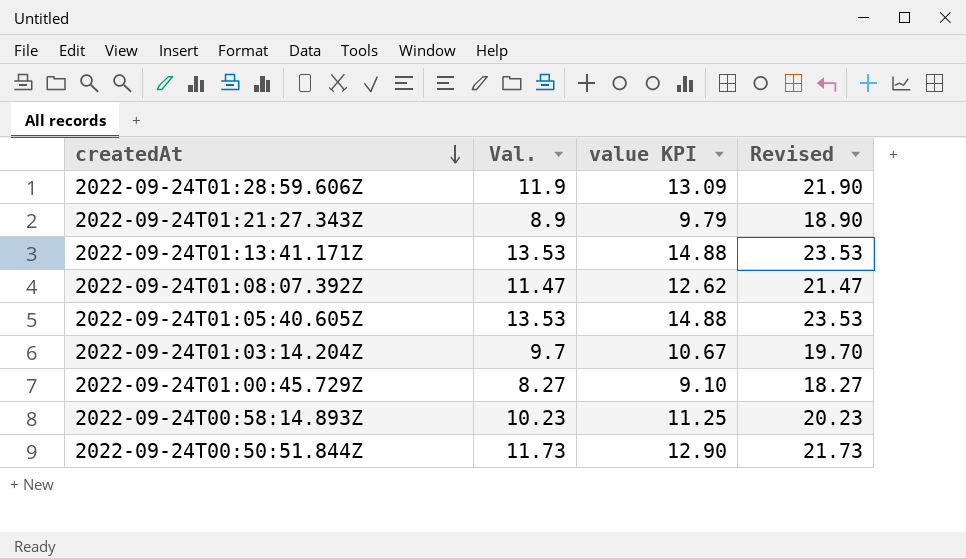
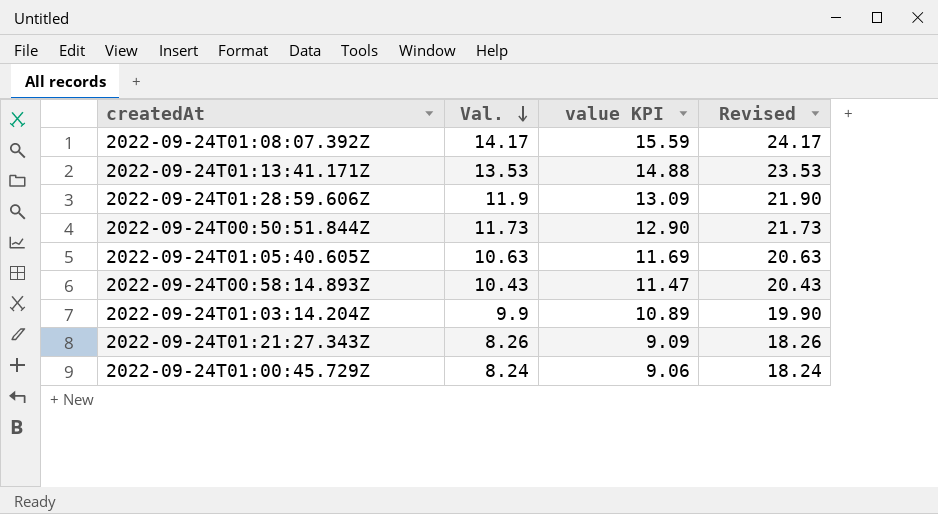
row order: createdAt descending -> Val. descending
2022-09-24T01:08:07.392Z | Val.: 11.47 -> 14.17
2022-09-24T01:08:07.392Z | value KPI: 12.62 -> 15.59
2022-09-24T01:08:07.392Z | Revised: 21.47 -> 24.17
2022-09-24T01:05:40.605Z | Val.: 13.53 -> 10.63
2022-09-24T01:05:40.605Z | value KPI: 14.88 -> 11.69
2022-09-24T01:05:40.605Z | Revised: 23.53 -> 20.63
2022-09-24T00:58:14.893Z | Val.: 10.23 -> 10.43
2022-09-24T00:58:14.893Z | value KPI: 11.25 -> 11.47
2022-09-24T00:58:14.893Z | Revised: 20.23 -> 20.43
2022-09-24T01:03:14.204Z | Val.: 9.7 -> 9.9
2022-09-24T01:03:14.204Z | value KPI: 10.67 -> 10.89
2022-09-24T01:03:14.204Z | Revised: 19.70 -> 19.90
2022-09-24T01:21:27.343Z | Val.: 8.9 -> 8.26
2022-09-24T01:21:27.343Z | value KPI: 9.79 -> 9.09
2022-09-24T01:21:27.343Z | Revised: 18.90 -> 18.26
2022-09-24T01:00:45.729Z | Val.: 8.27 -> 8.24
2022-09-24T01:00:45.729Z | value KPI: 9.10 -> 9.06
2022-09-24T01:00:45.729Z | Revised: 18.27 -> 18.24

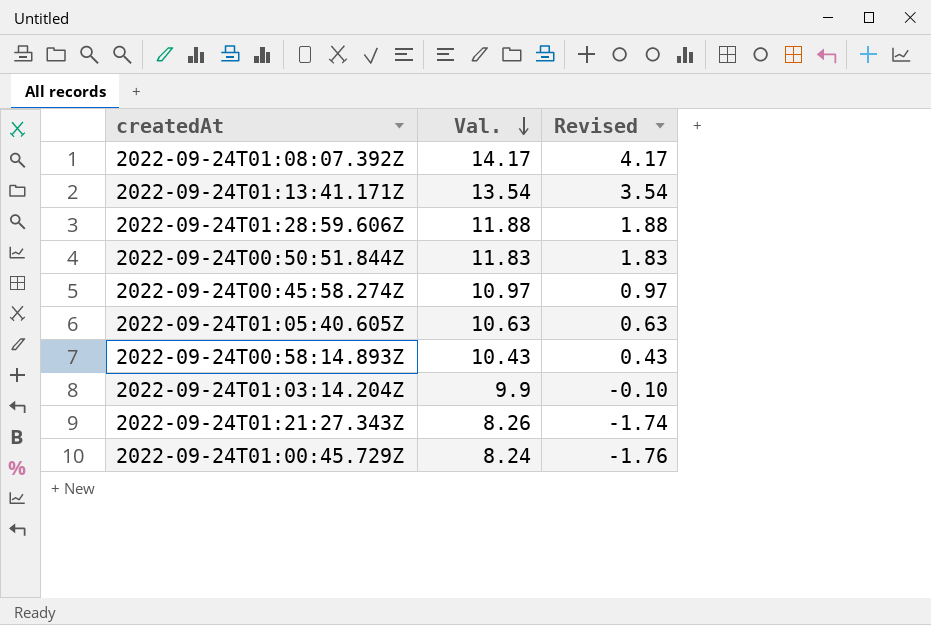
column value KPI | formula: [Val.] * 1.1 -> none
column Revised | formula: [Val.] + 10 -> [Val.] - 10
2022-09-24T01:13:41.171Z | Val.: 13.53 -> 13.54
2022-09-24T01:28:59.606Z | Val.: 11.9 -> 11.88
2022-09-24T00:50:51.844Z | Val.: 11.73 -> 11.83
row 2022-09-24T00:45:58.274Z: none -> 10.97 | 0.97

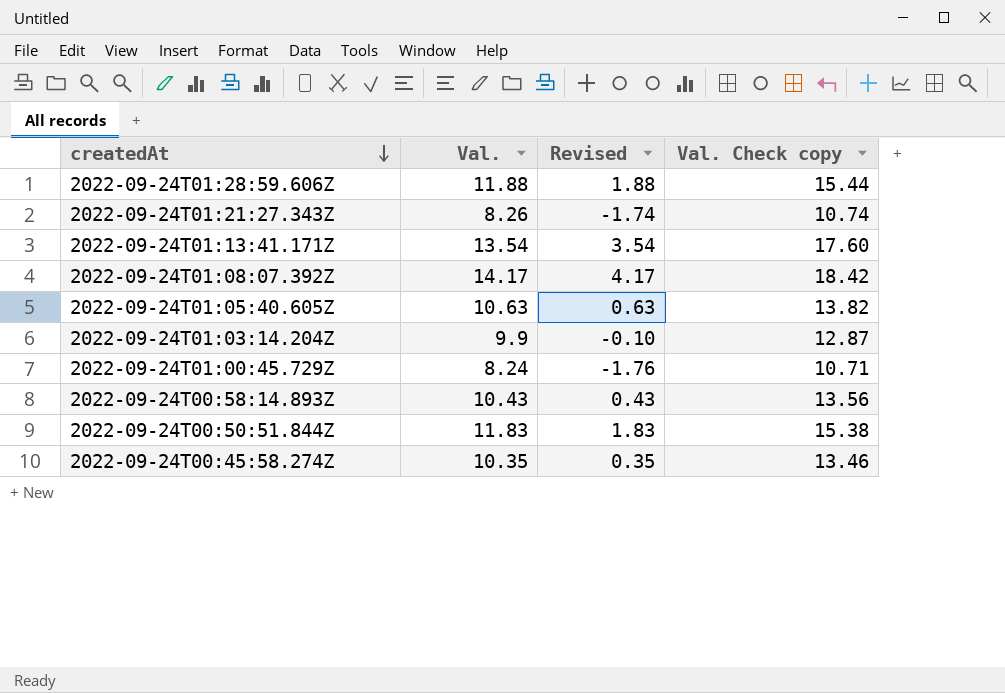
row order: Val. descending -> createdAt descending
column Val. Check copy | formula: none -> [Val.] * 1.3
2022-09-24T00:45:58.274Z | Val.: 10.97 -> 10.35
2022-09-24T00:45:58.274Z | Revised: 0.97 -> 0.35

